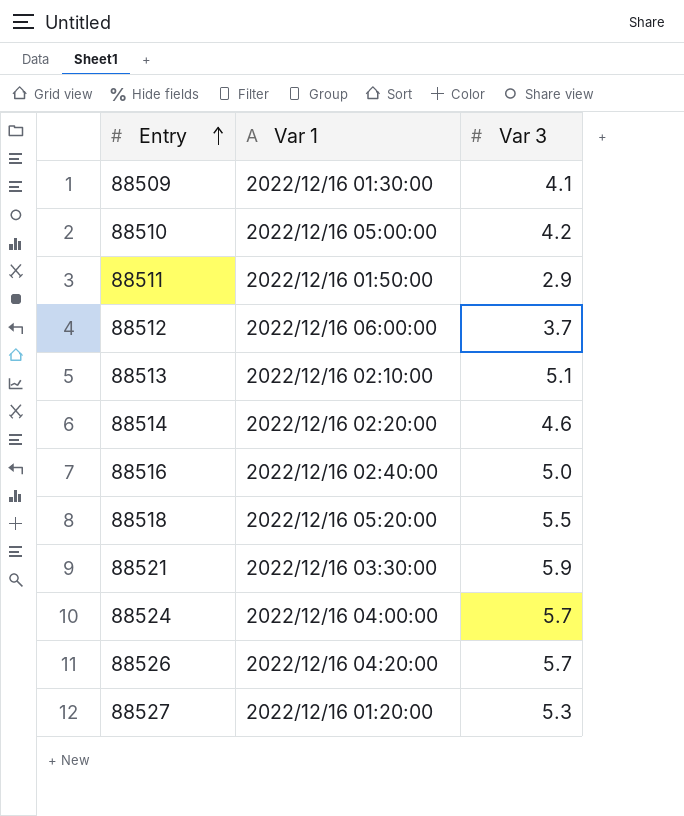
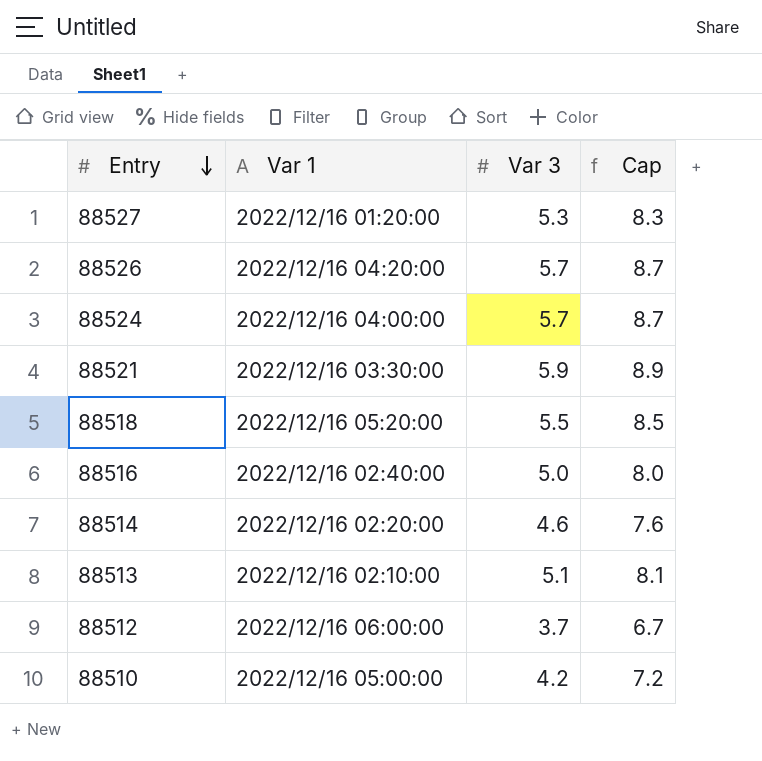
row order: Entry ascending -> Entry descending
column Cap | formula: none -> [Var 3] + 3
row 88509: 2022/12/16 01:30:00 | 4.1 -> none
row 88511: 2022/12/16 01:50:00 | 2.9 -> none

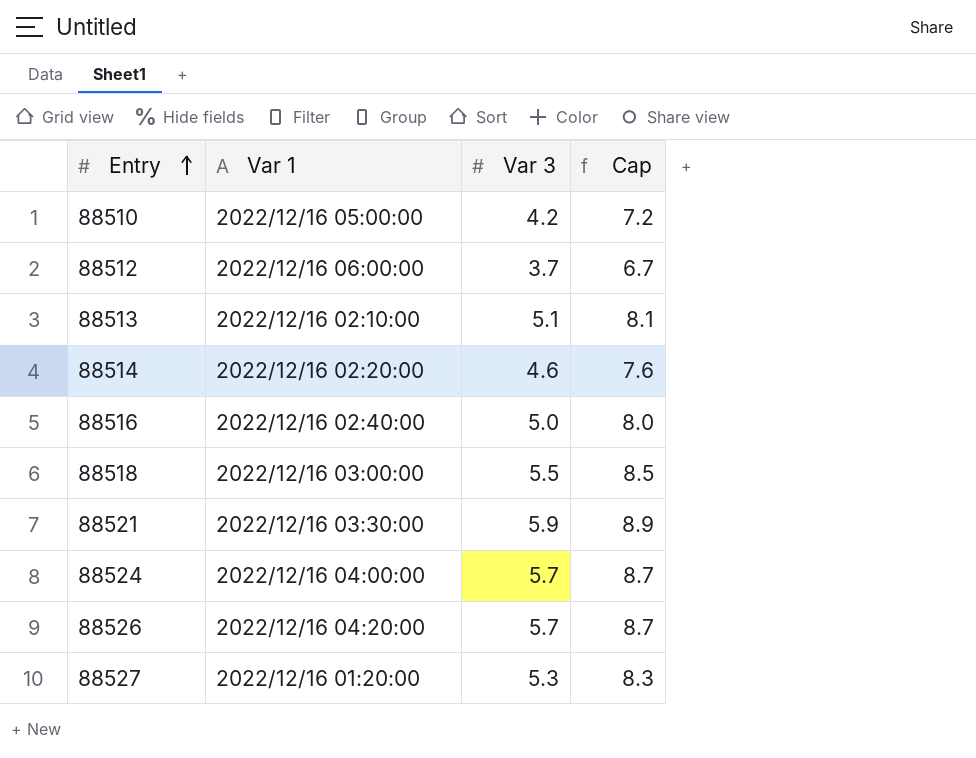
row order: Entry descending -> Entry ascending
88518 | Var 1: 2022/12/16 05:20:00 -> 2022/12/16 03:00:00

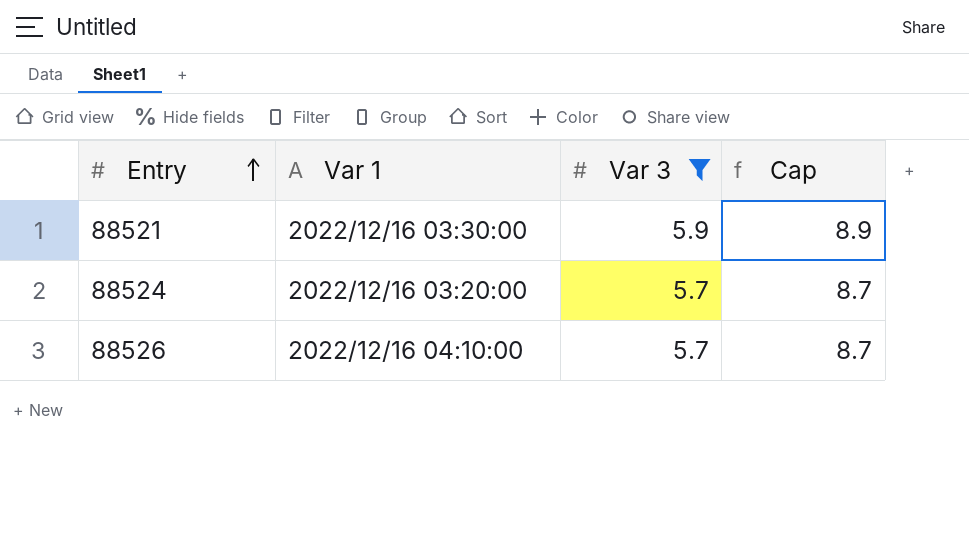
filter: none -> Var 3 >= 5.7
88524 | Var 1: 2022/12/16 04:00:00 -> 2022/12/16 03:20:00
88526 | Var 1: 2022/12/16 04:20:00 -> 2022/12/16 04:10:00

